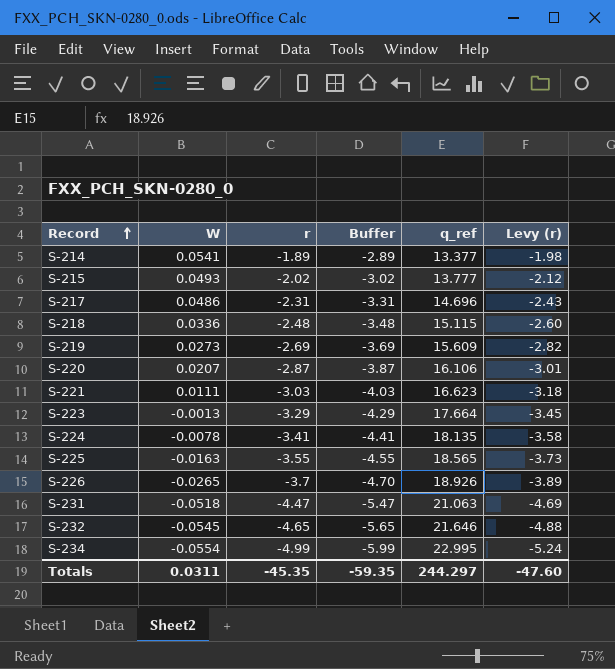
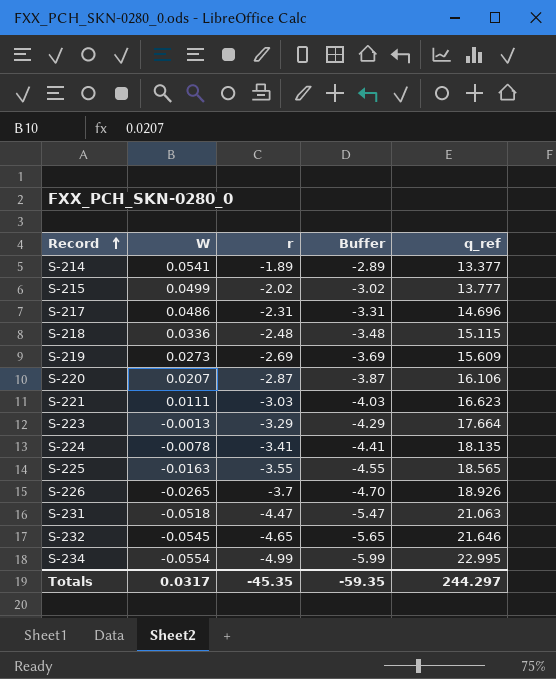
column Levy (r) | formula: [r] * 1.05 -> none
S-215 | W: 0.0493 -> 0.0499
Totals | W: 0.0311 -> 0.0317

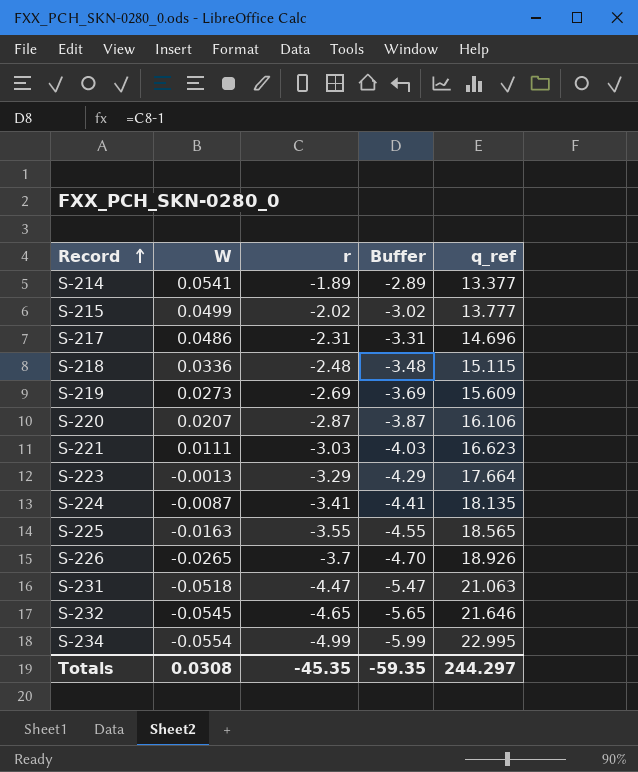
S-224 | W: -0.0078 -> -0.0087
Totals | W: 0.0317 -> 0.0308

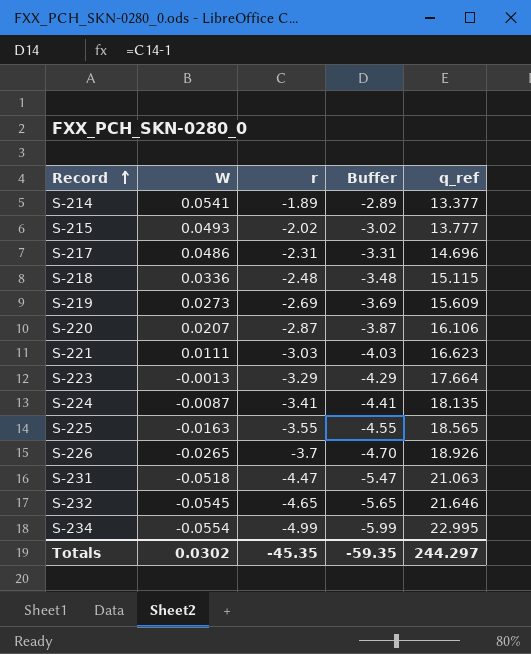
S-215 | W: 0.0499 -> 0.0493
Totals | W: 0.0308 -> 0.0302

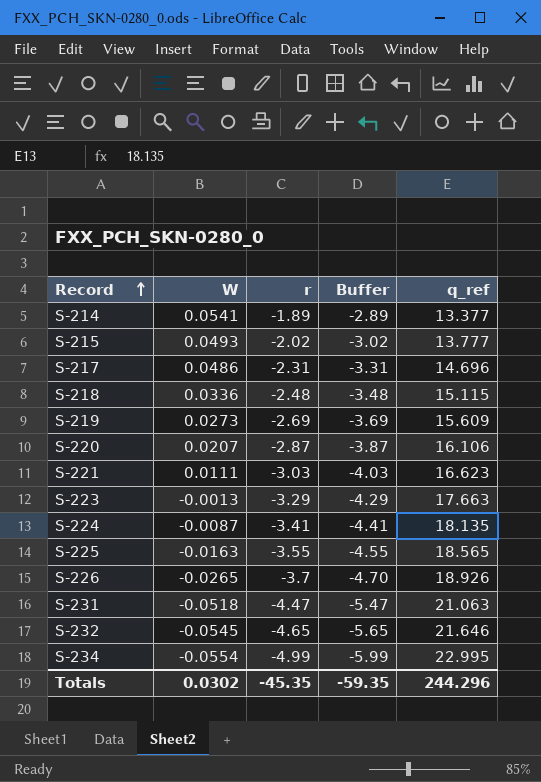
S-223 | q_ref: 17.664 -> 17.663
Totals | q_ref: 244.297 -> 244.296

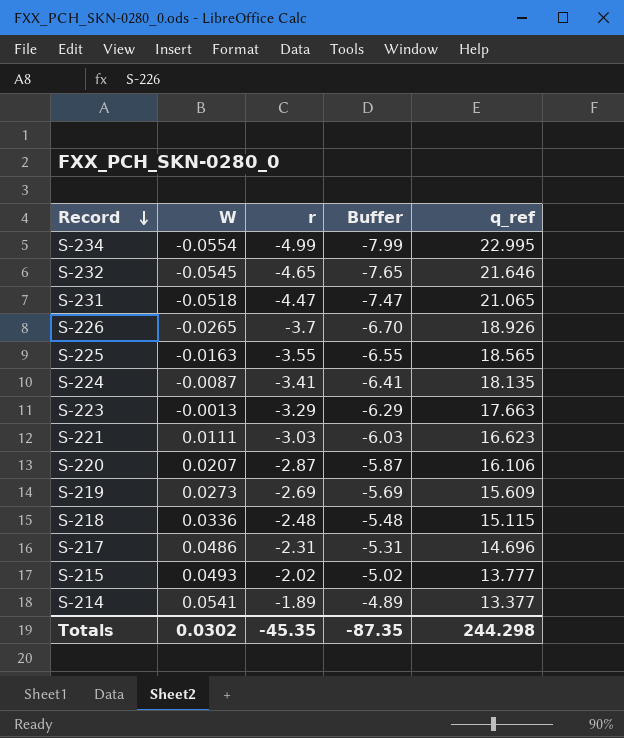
row order: Record ascending -> Record descending
column Buffer | formula: [r] - 1 -> [r] - 3
S-231 | q_ref: 21.063 -> 21.065
Totals | Buffer: -59.35 -> -87.35
Totals | q_ref: 244.296 -> 244.298

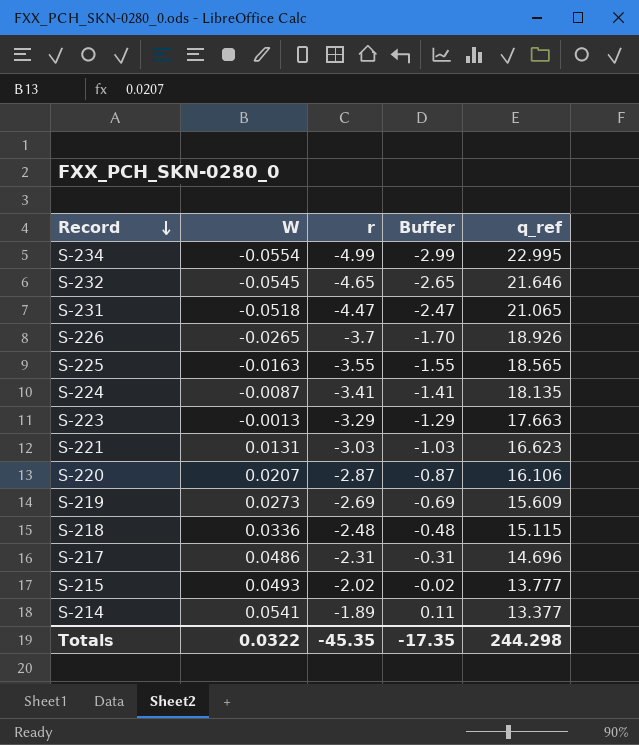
column Buffer | formula: [r] - 3 -> [r] + 2
S-221 | W: 0.0111 -> 0.0131
Totals | W: 0.0302 -> 0.0322
Totals | Buffer: -87.35 -> -17.35

